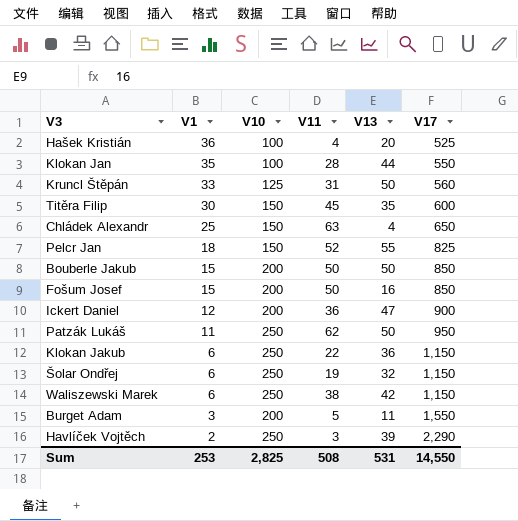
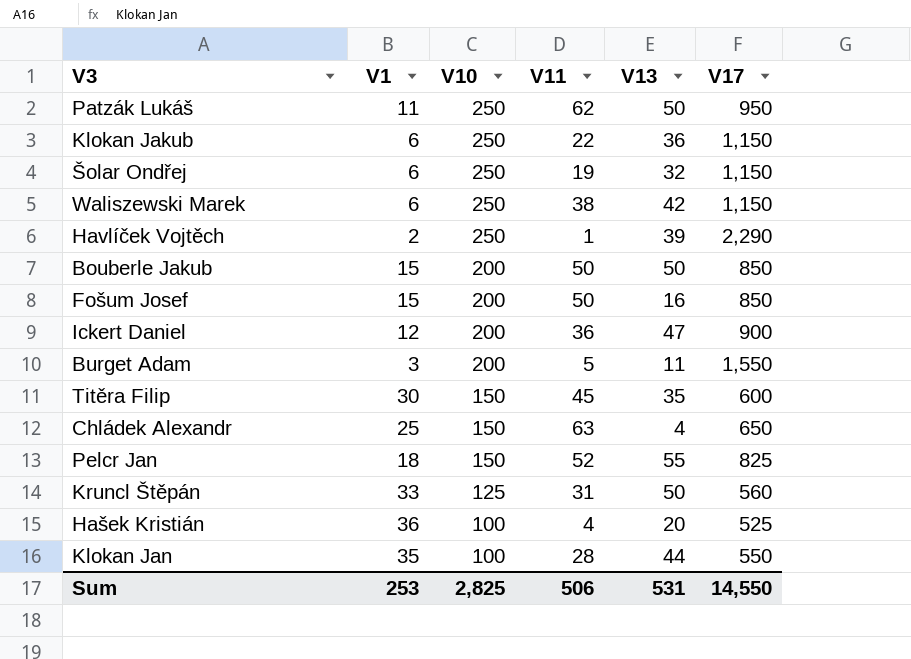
row order: V1 descending -> V10 descending
Havlíček Vojtěch | V11: 3 -> 1
Sum | V11: 508 -> 506

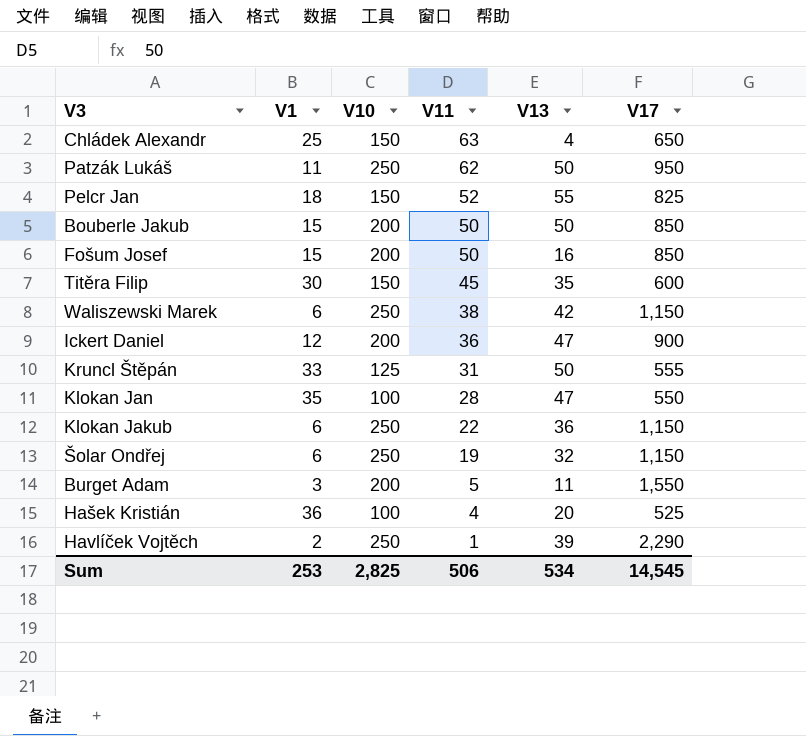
row order: V10 descending -> V11 descending
Kruncl Štěpán | V17: 560 -> 555
Klokan Jan | V13: 44 -> 47
Sum | V13: 531 -> 534
Sum | V17: 14,550 -> 14,545

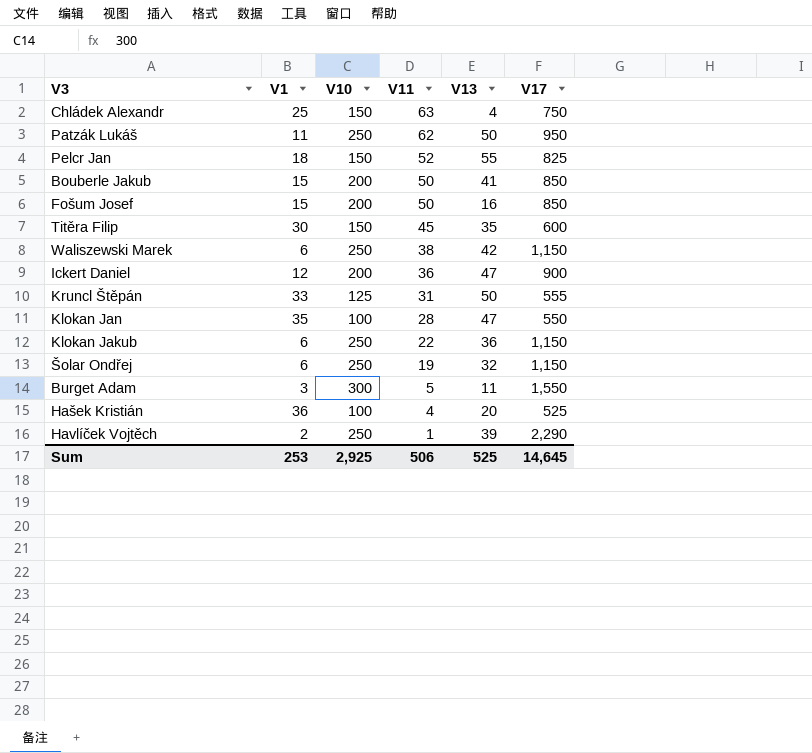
Chládek Alexandr | V17: 650 -> 750
Bouberle Jakub | V13: 50 -> 41
Burget Adam | V10: 200 -> 300
Sum | V10: 2,825 -> 2,925
Sum | V13: 534 -> 525
Sum | V17: 14,545 -> 14,645

